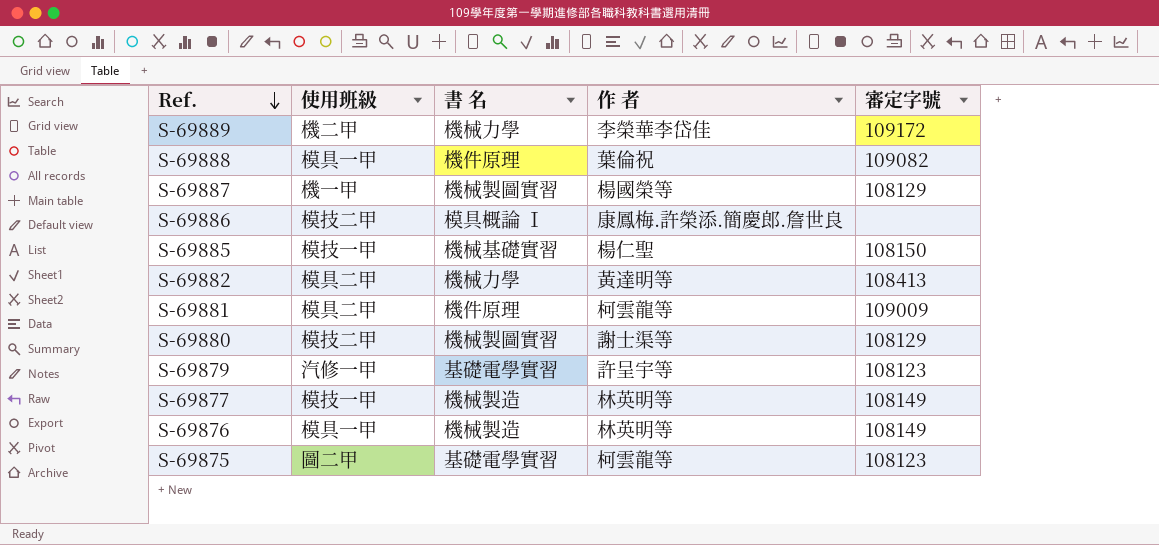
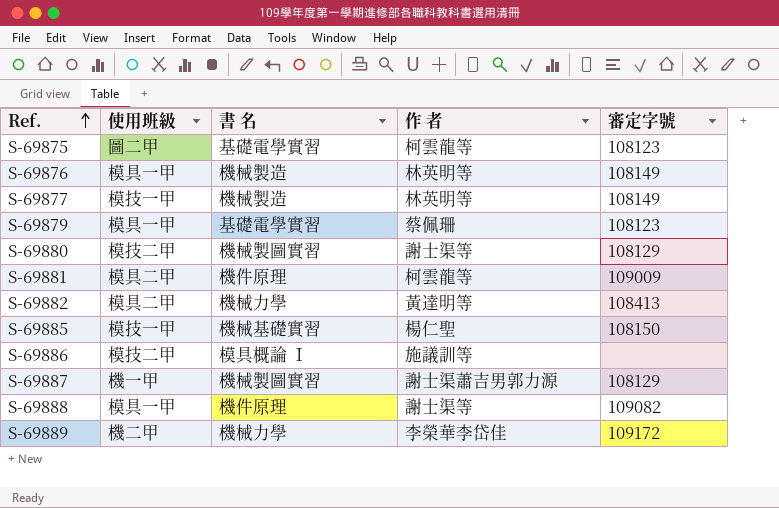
row order: Ref. descending -> Ref. ascending
S-69879 | 使用班級: 汽修一甲 -> 模具一甲
S-69879 | 作 者: 許呈宇等 -> 蔡佩珊
S-69886 | 作 者: 康鳳梅.許榮添.簡慶郎.詹世良 -> 施議訓等
S-69887 | 作 者: 楊國榮等 -> 謝士渠蕭吉男郭力源
S-69888 | 作 者: 葉倫祝 -> 謝士渠等

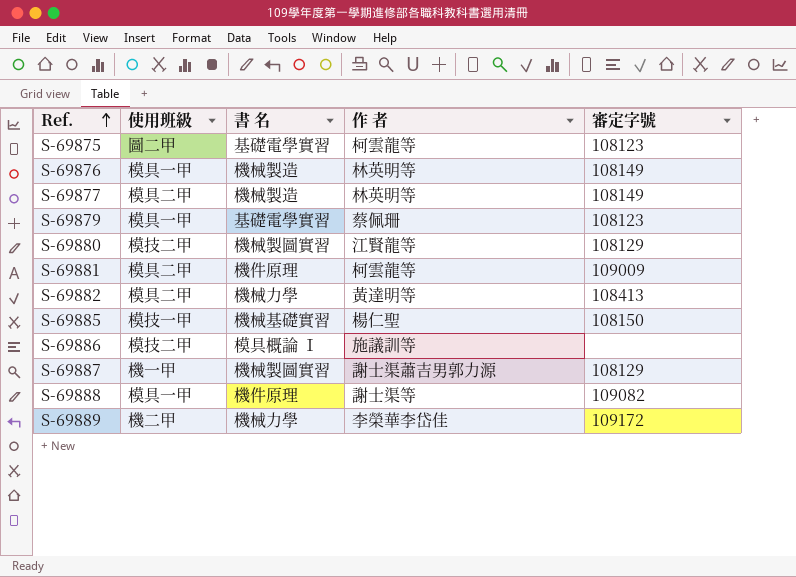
S-69877 | 使用班級: 模技一甲 -> 模具二甲
S-69880 | 作 者: 謝士渠等 -> 江賢龍等

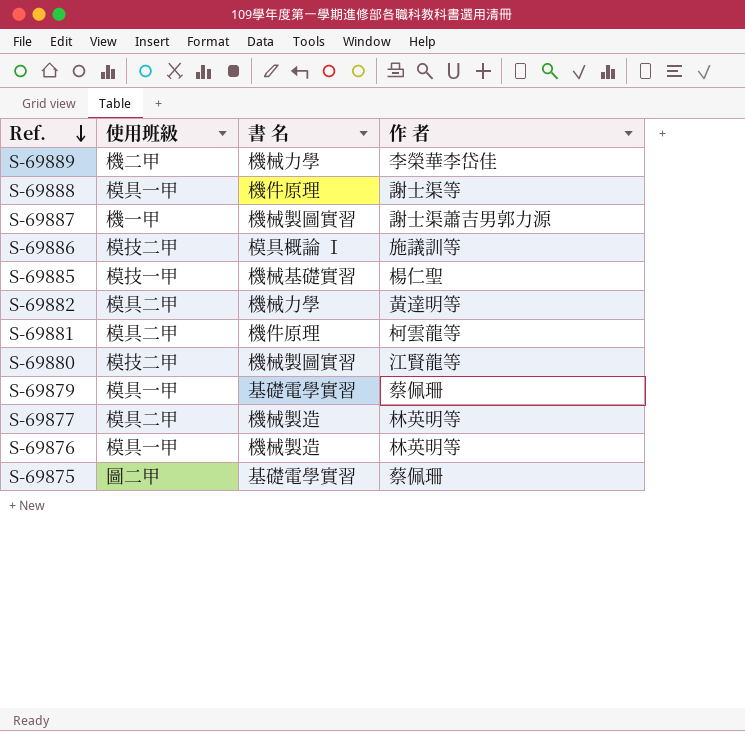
row order: Ref. ascending -> Ref. descending
column 審定字號 | position: 5 -> none
S-69875 | 作 者: 柯雲龍等 -> 蔡佩珊

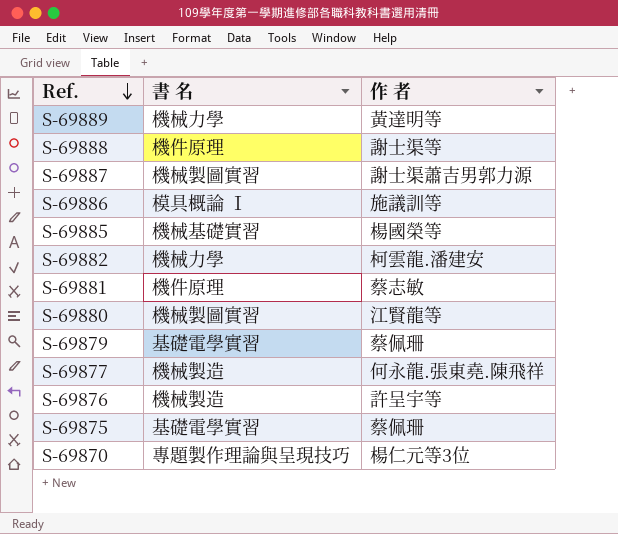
column 使用班級 | position: 2 -> none
S-69889 | 作 者: 李榮華李岱佳 -> 黃達明等
S-69885 | 作 者: 楊仁聖 -> 楊國榮等
S-69882 | 作 者: 黃達明等 -> 柯雲龍.潘建安
S-69881 | 作 者: 柯雲龍等 -> 蔡志敏
S-69877 | 作 者: 林英明等 -> 何永龍.張東堯.陳飛祥
S-69876 | 作 者: 林英明等 -> 許呈宇等
row S-69870: none -> 專題製作理論與呈現技巧 | 楊仁元等3位

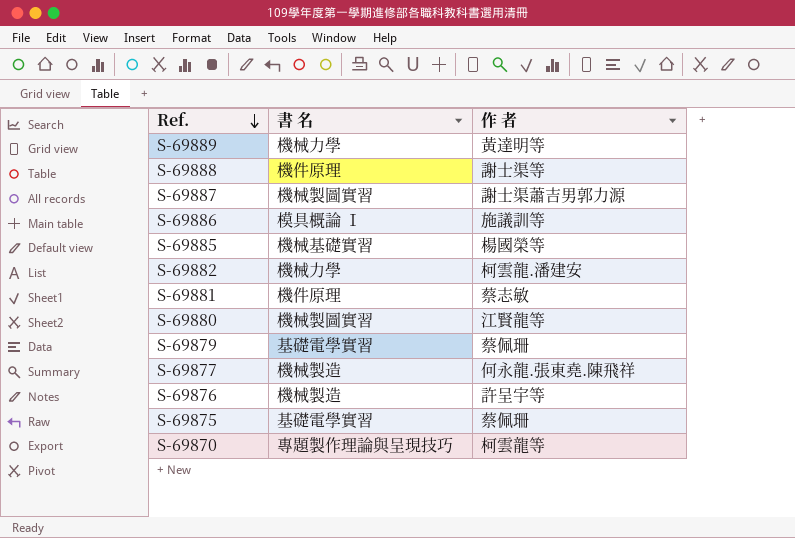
S-69870 | 作 者: 楊仁元等3位 -> 柯雲龍等

